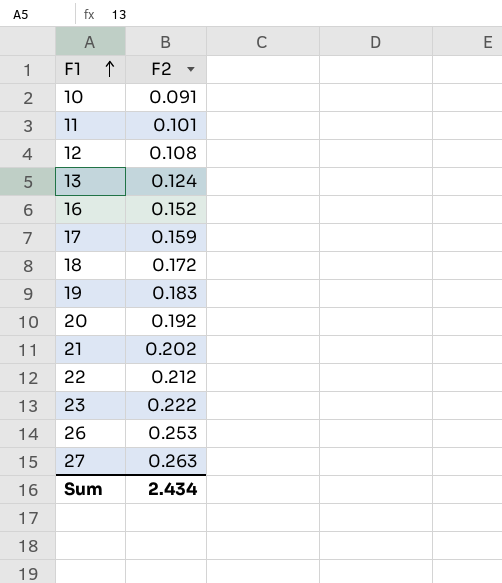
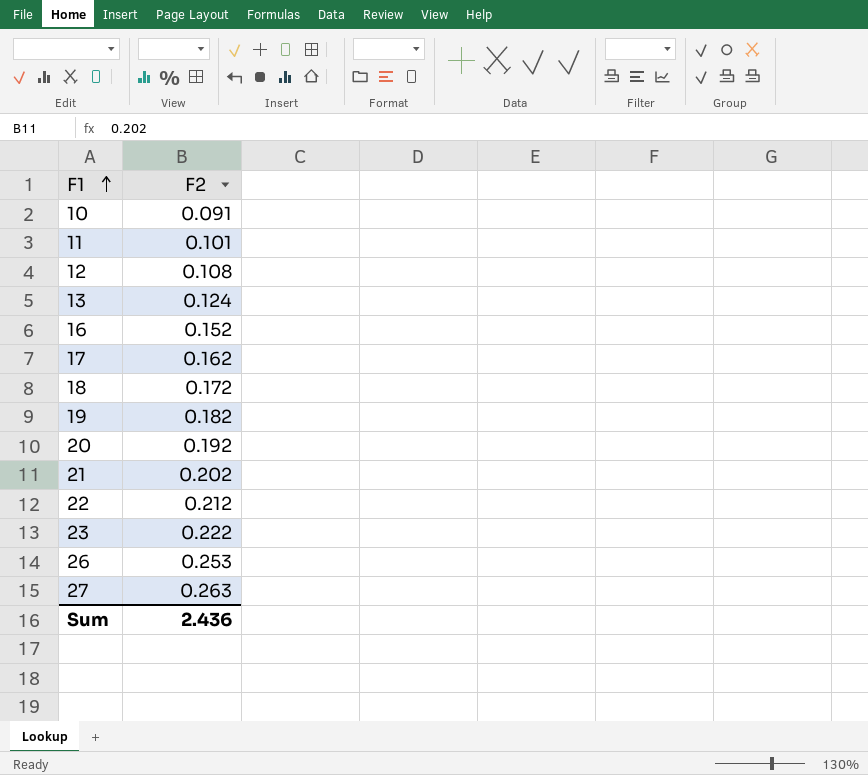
17 | F2: 0.159 -> 0.162
19 | F2: 0.183 -> 0.182
Sum | F2: 2.434 -> 2.436

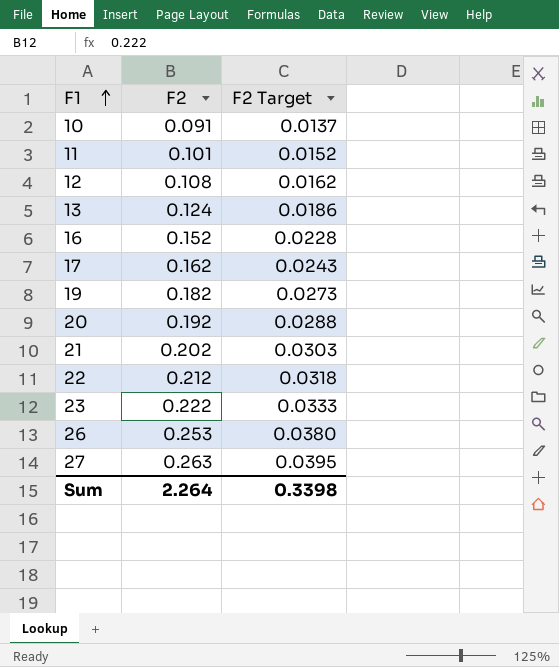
column F2 Target | formula: none -> [F2] * 0.15
row 18: 0.172 -> none
Sum | F2: 2.436 -> 2.264

